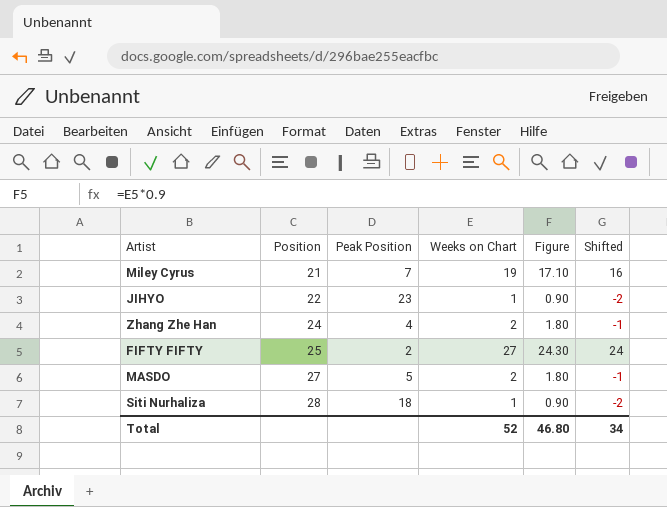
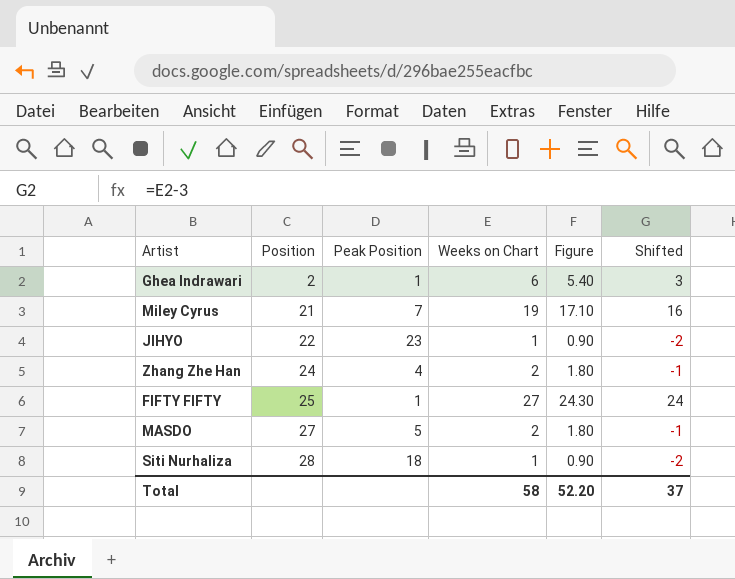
row Ghea Indrawari: none -> 2 | 1 | 6 | 5.40 | 3
FIFTY FIFTY | Peak Position: 2 -> 1
Total | Weeks on Chart: 52 -> 58
Total | Figure: 46.80 -> 52.20
Total | Shifted: 34 -> 37

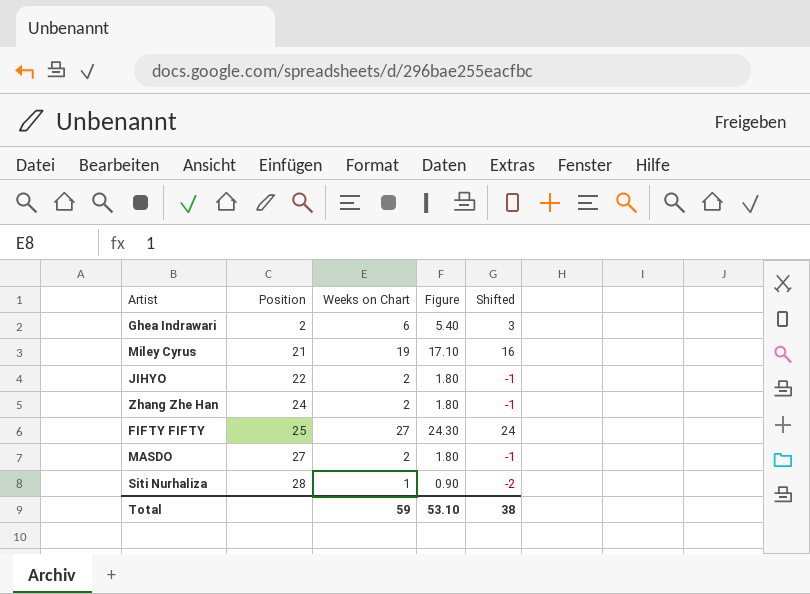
column Peak Position | position: 3 -> none
JIHYO | Weeks on Chart: 1 -> 2
JIHYO | Figure: 0.90 -> 1.80
JIHYO | Shifted: -2 -> -1
Total | Weeks on Chart: 58 -> 59
Total | Figure: 52.20 -> 53.10
Total | Shifted: 37 -> 38

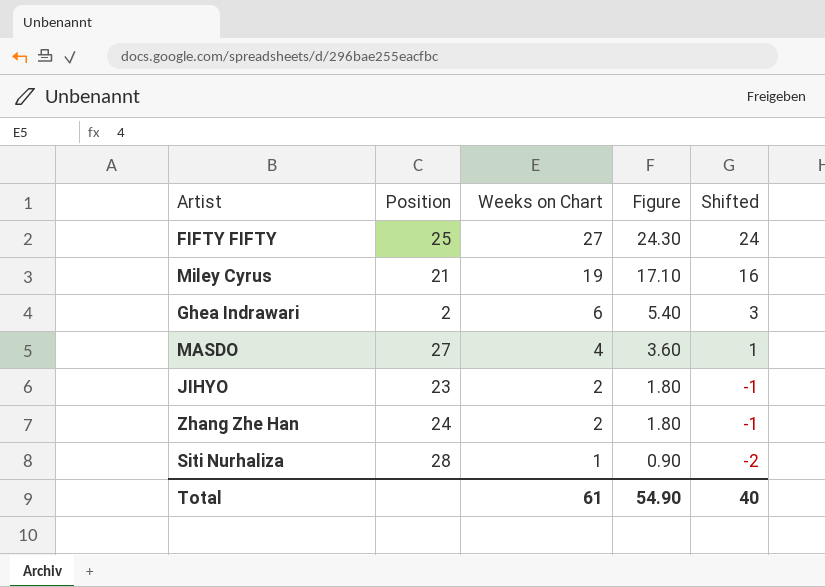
row order: Position ascending -> Weeks on Chart descending
MASDO | Weeks on Chart: 2 -> 4
MASDO | Figure: 1.80 -> 3.60
MASDO | Shifted: -1 -> 1
JIHYO | Position: 22 -> 23
Total | Weeks on Chart: 59 -> 61
Total | Figure: 53.10 -> 54.90
Total | Shifted: 38 -> 40

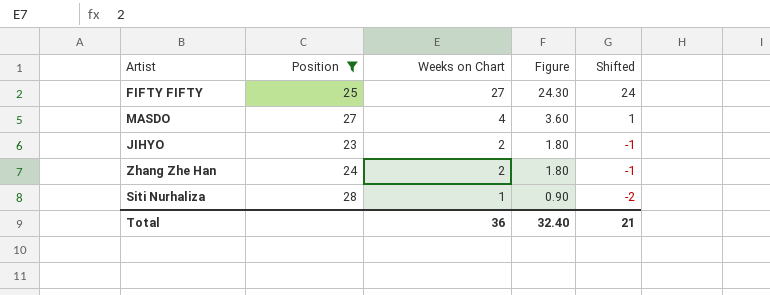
filter: none -> Position >= 23
Total | Weeks on Chart: 61 -> 36
Total | Figure: 54.90 -> 32.40
Total | Shifted: 40 -> 21

